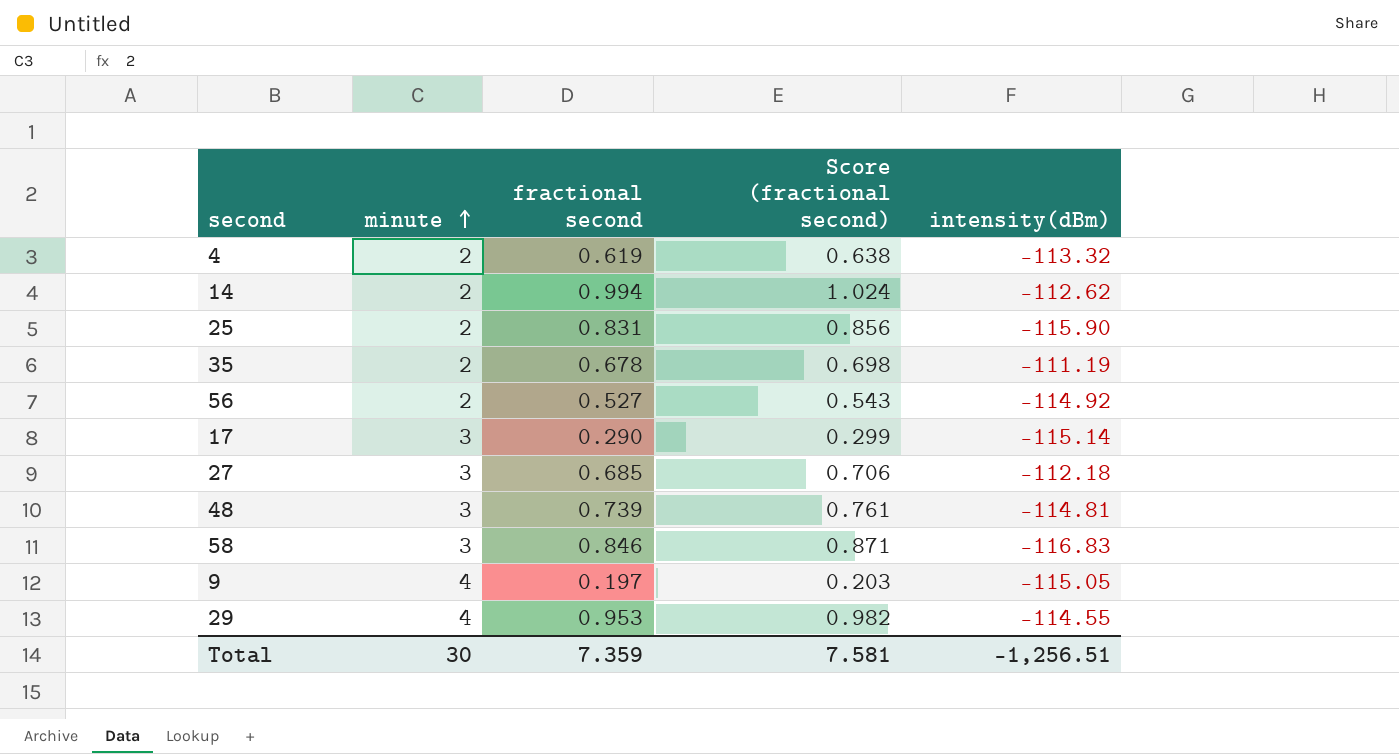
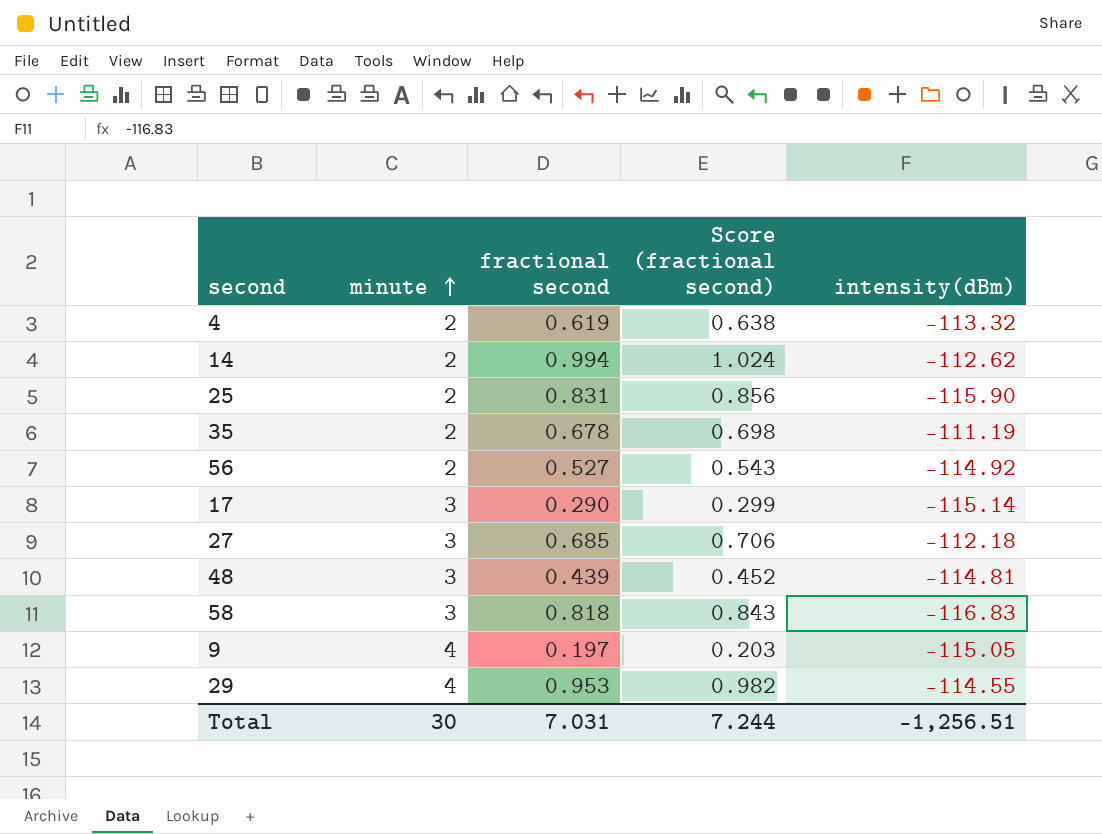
48 | fractional second: 0.739 -> 0.439
48 | Score (fractional second): 0.761 -> 0.452
58 | fractional second: 0.846 -> 0.818
58 | Score (fractional second): 0.871 -> 0.843
Total | fractional second: 7.359 -> 7.031
Total | Score (fractional second): 7.581 -> 7.244

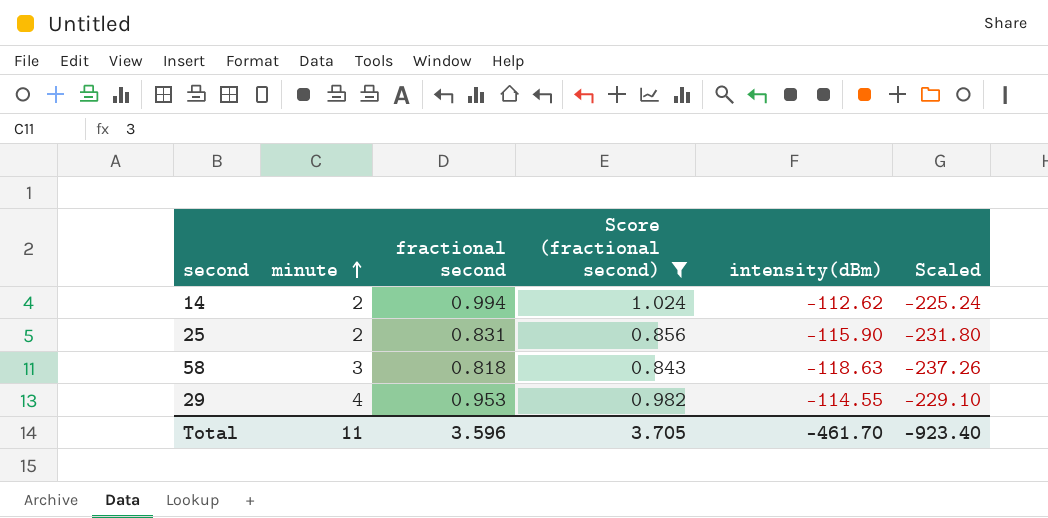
filter: none -> Score (fractional second) >= 0.843
column Scaled | formula: none -> [intensity(dBm)] * 2
58 | intensity(dBm): -116.83 -> -118.63
Total | minute: 30 -> 11
Total | fractional second: 7.031 -> 3.596
Total | Score (fractional second): 7.244 -> 3.705
Total | intensity(dBm): -1,256.51 -> -461.70

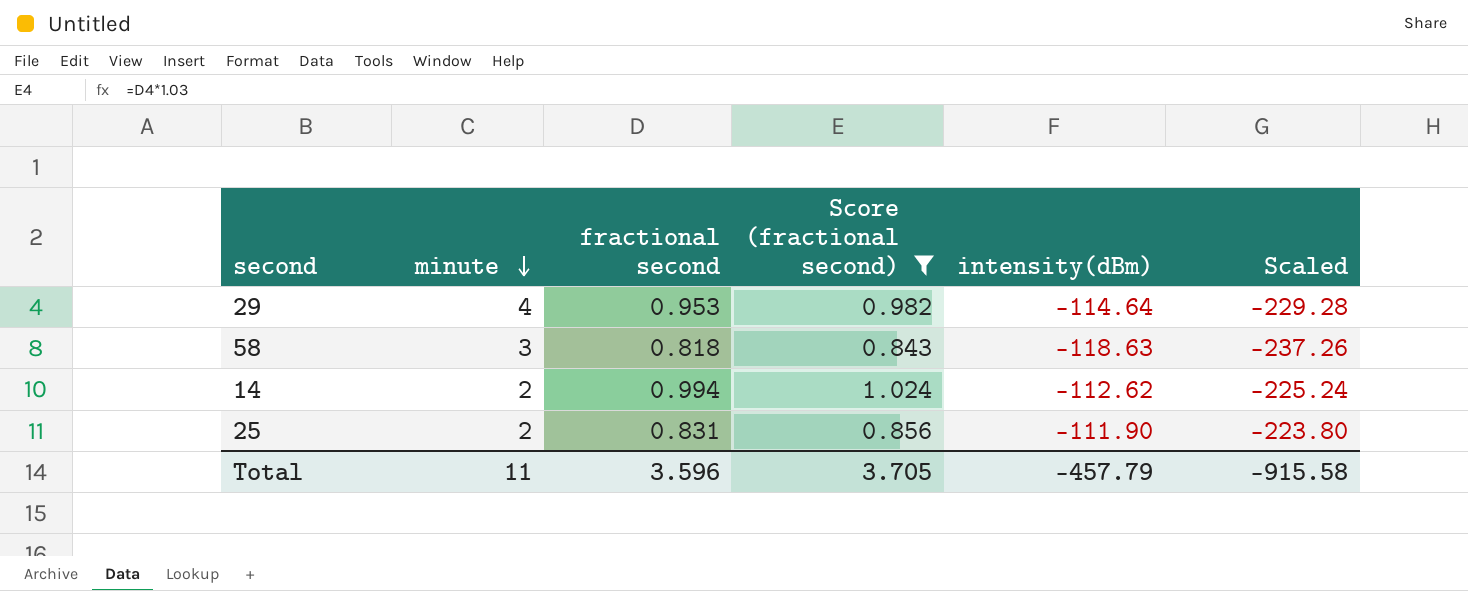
row order: minute ascending -> minute descending
29 | intensity(dBm): -114.55 -> -114.64
29 | Scaled: -229.10 -> -229.28
25 | intensity(dBm): -115.90 -> -111.90
25 | Scaled: -231.80 -> -223.80
Total | intensity(dBm): -461.70 -> -457.79
Total | Scaled: -923.40 -> -915.58

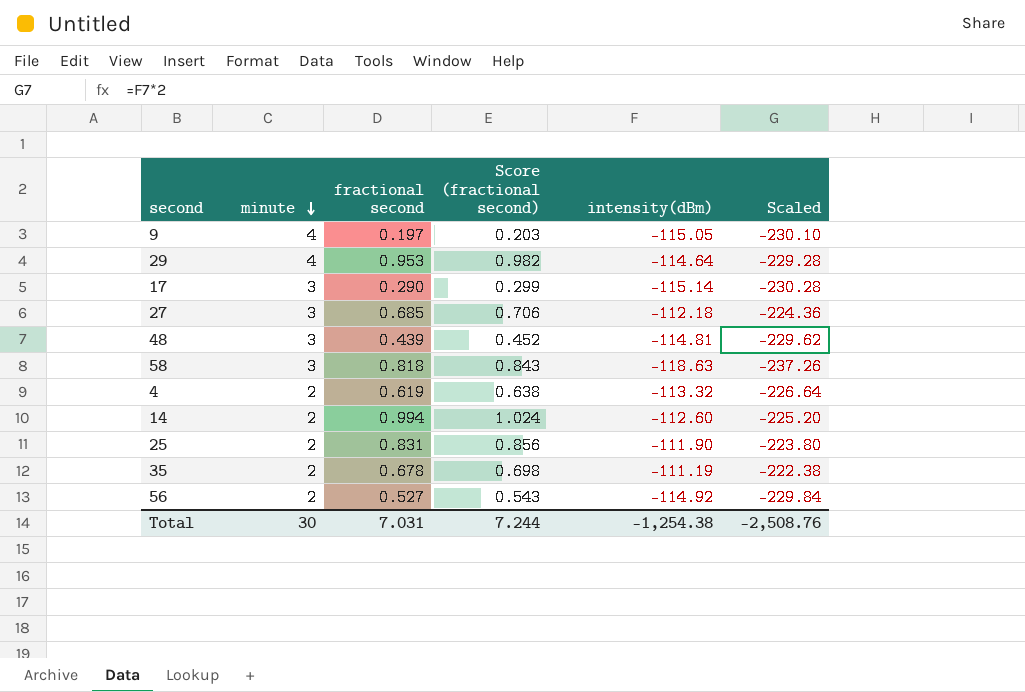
filter: Score (fractional second) >= 0.843 -> none
14 | intensity(dBm): -112.62 -> -112.60
14 | Scaled: -225.24 -> -225.20
Total | minute: 11 -> 30
Total | fractional second: 3.596 -> 7.031
Total | Score (fractional second): 3.705 -> 7.244
Total | intensity(dBm): -457.79 -> -1,254.38
Total | Scaled: -915.58 -> -2,508.76

